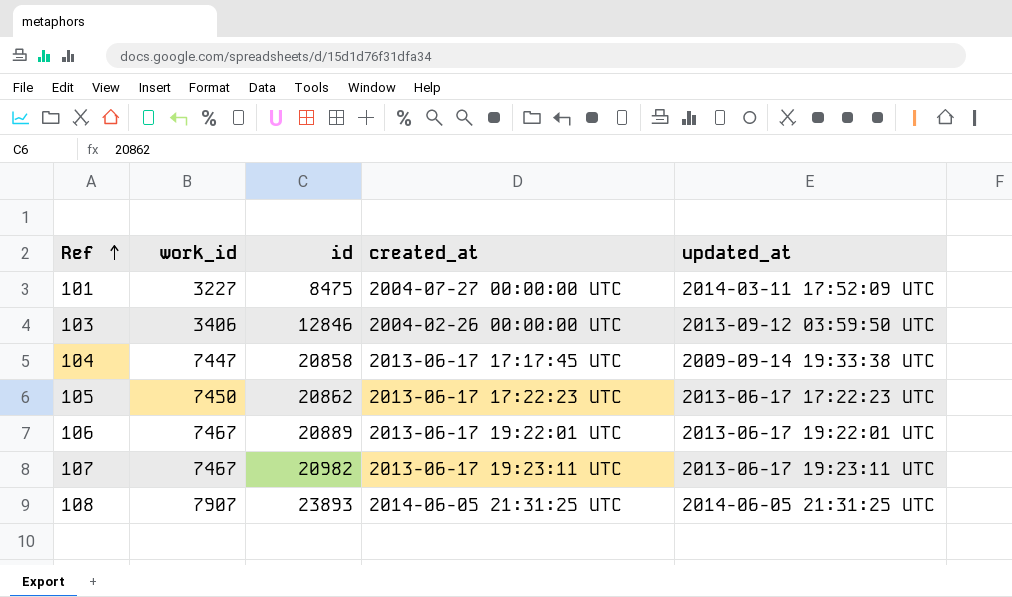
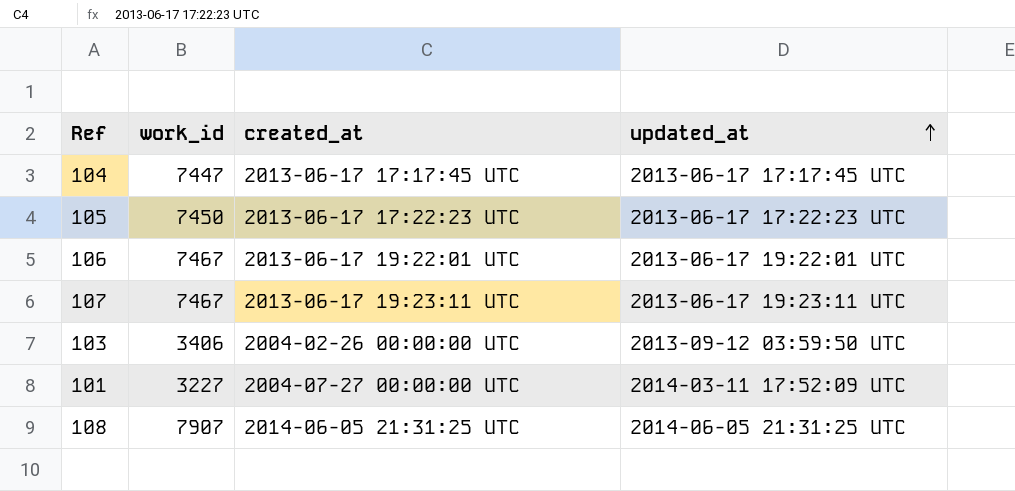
row order: Ref ascending -> updated_at ascending
column id | position: 3 -> none
104 | updated_at: 2009-09-14 19:33:38 UTC -> 2013-06-17 17:17:45 UTC

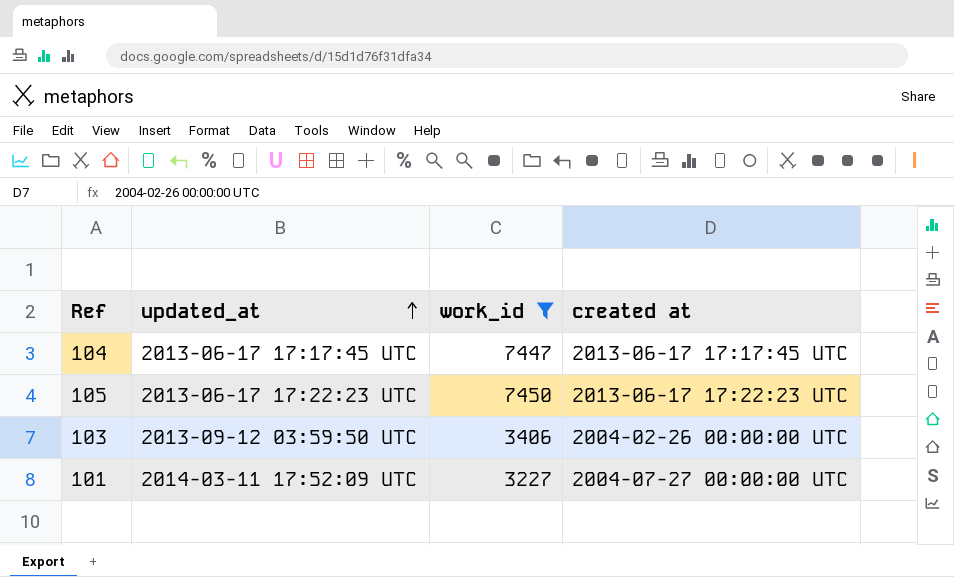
filter: none -> work_id <= 7450
column updated_at | position: 4 -> 2
column name: created_at -> created at

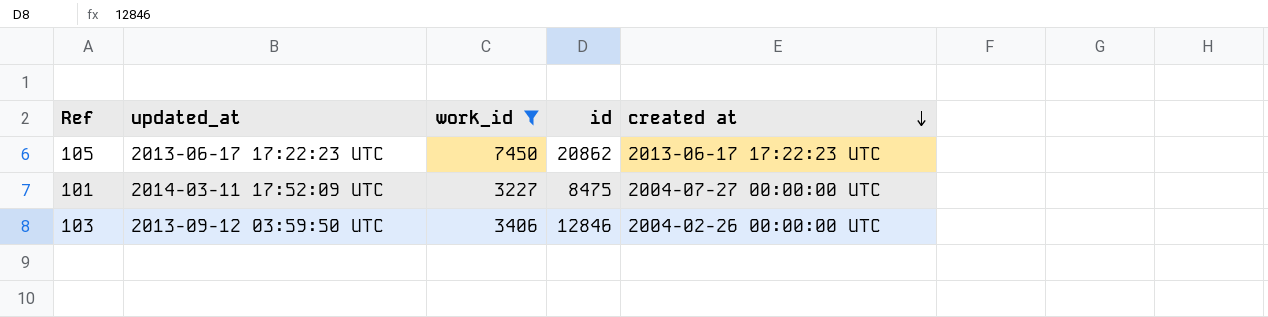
row order: updated_at ascending -> created at descending
column id | position: none -> 4
row 104: 2013-06-17 17:17:45 UTC | 7447 | 2013-06-17 17:17:45 UTC -> none

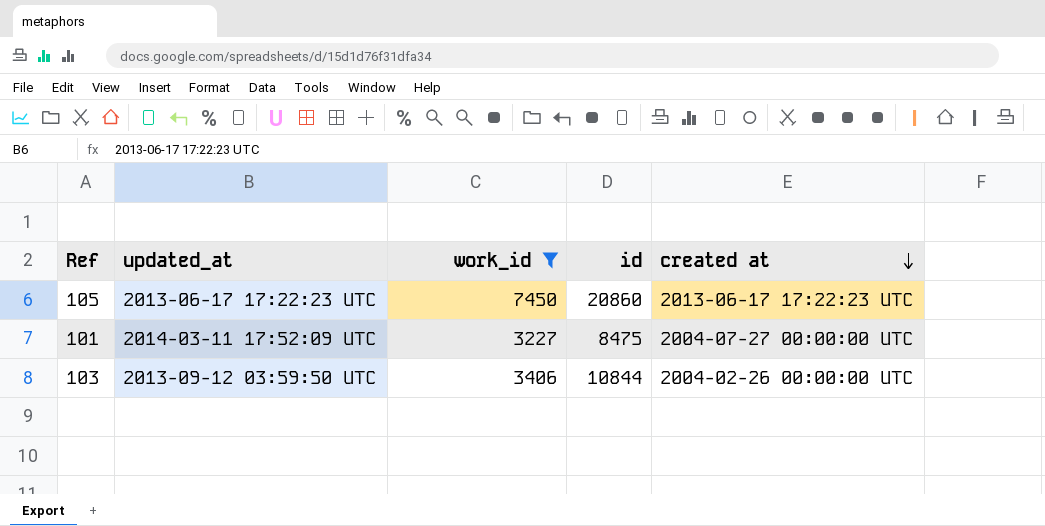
105 | id: 20862 -> 20860
103 | id: 12846 -> 10844

